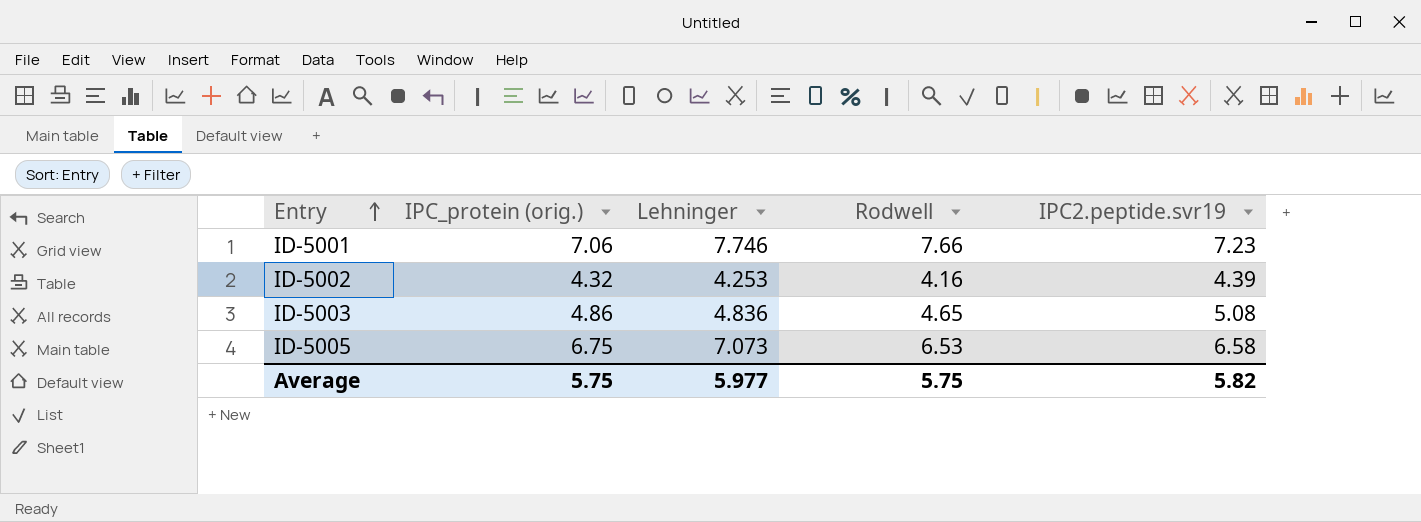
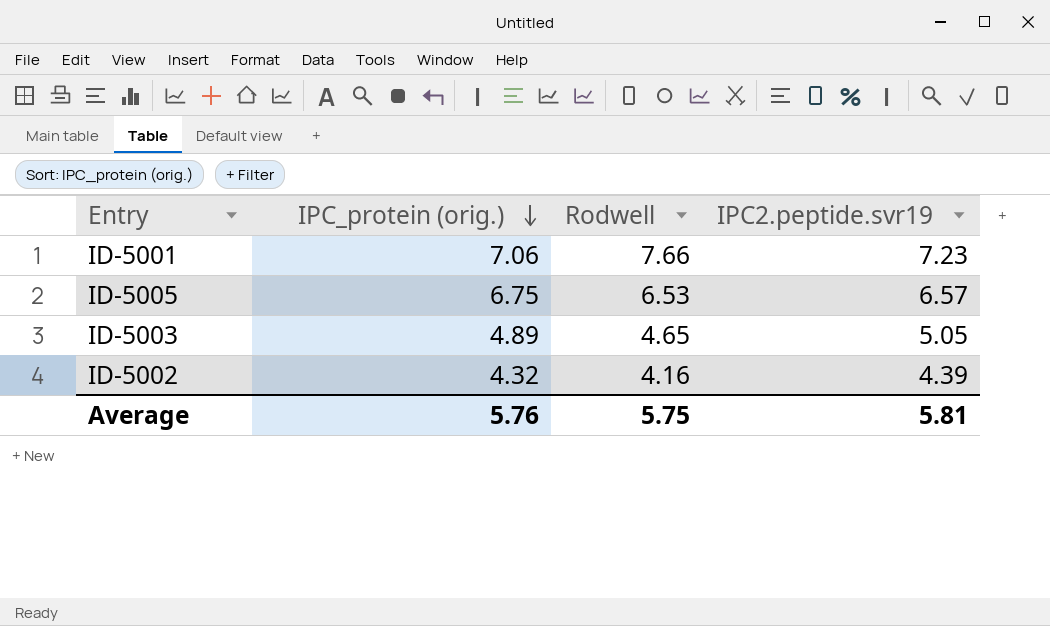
row order: Entry ascending -> IPC_protein (orig.) descending
column Lehninger | position: 3 -> none
ID-5005 | IPC2.peptide.svr19: 6.58 -> 6.57
ID-5003 | IPC_protein (orig.): 4.86 -> 4.89
ID-5003 | IPC2.peptide.svr19: 5.08 -> 5.05
Average | IPC_protein (orig.): 5.75 -> 5.76
Average | IPC2.peptide.svr19: 5.82 -> 5.81

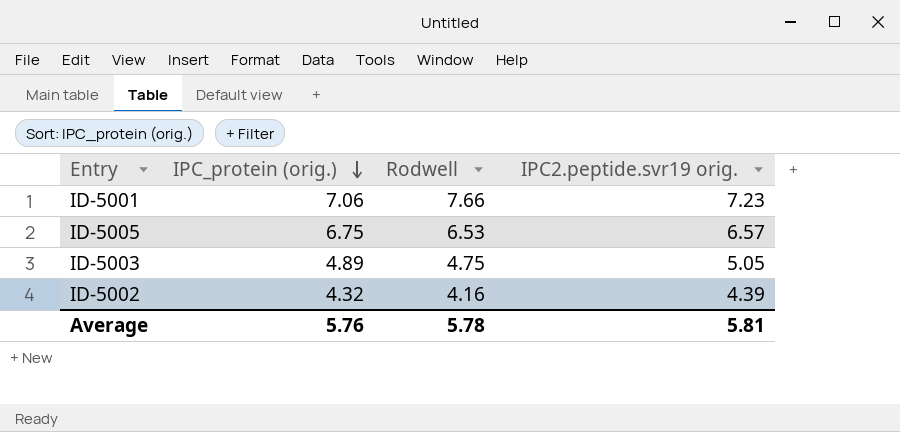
column name: IPC2.peptide.svr19 -> IPC2.peptide.svr19 orig.
ID-5003 | Rodwell: 4.65 -> 4.75
Average | Rodwell: 5.75 -> 5.78

